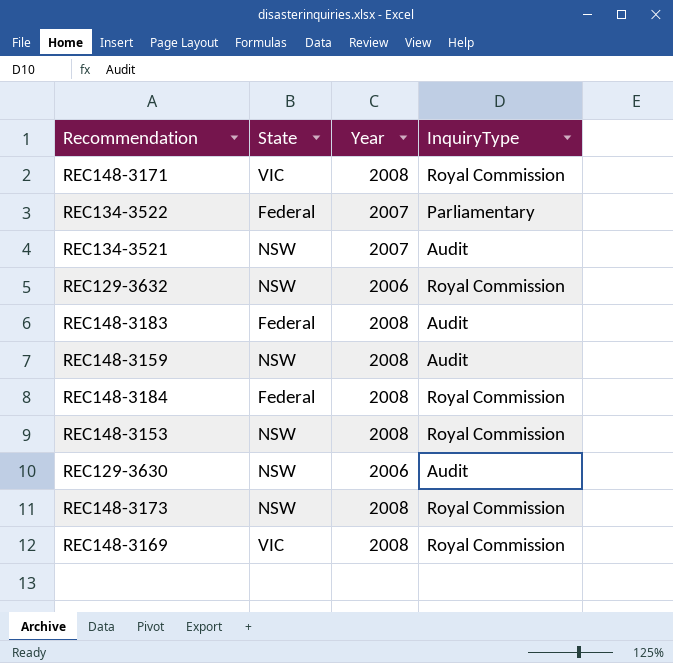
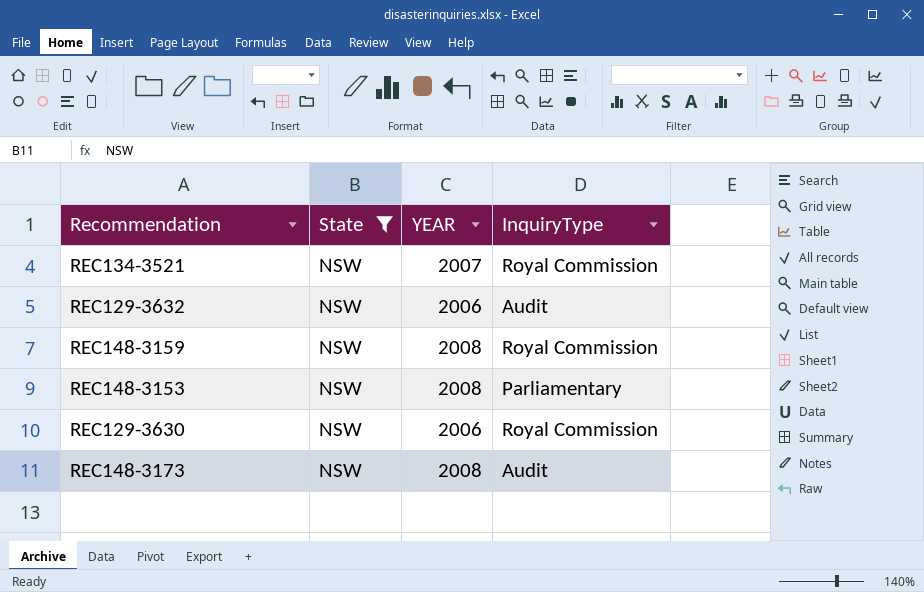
filter: none -> State = NSW
column name: Year -> YEAR
REC134-3521 | InquiryType: Audit -> Royal Commission
REC129-3632 | InquiryType: Royal Commission -> Audit
REC148-3159 | InquiryType: Audit -> Royal Commission
REC148-3153 | InquiryType: Royal Commission -> Parliamentary
REC129-3630 | InquiryType: Audit -> Royal Commission
REC148-3173 | InquiryType: Royal Commission -> Audit

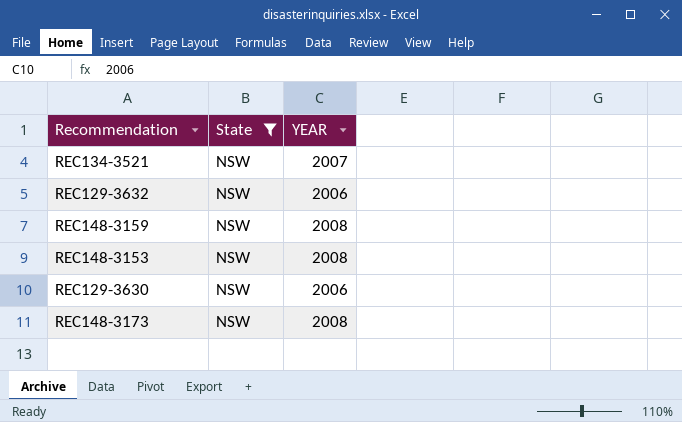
column InquiryType | position: 4 -> none

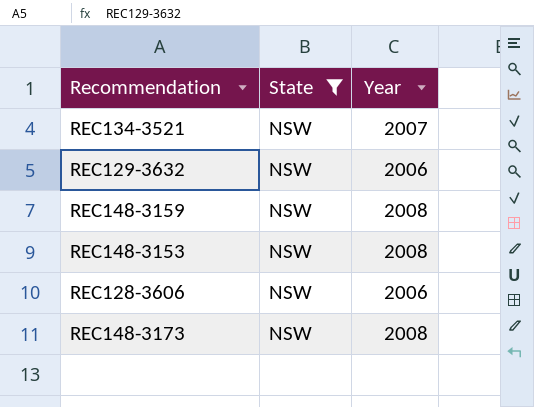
column name: YEAR -> Year
row REC129-3630: NSW | 2006 -> none
row REC128-3606: none -> NSW | 2006

